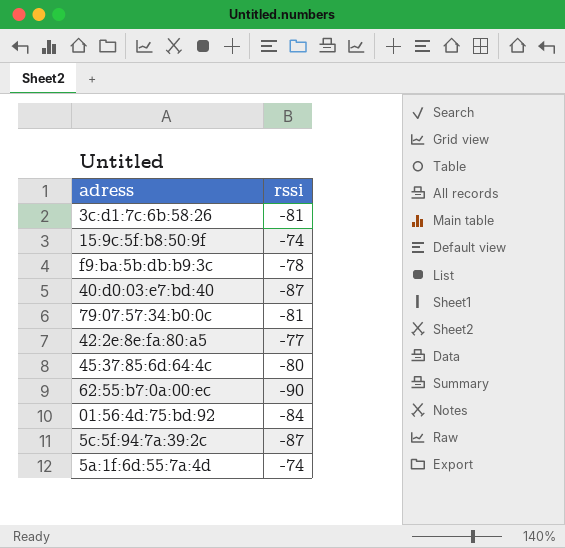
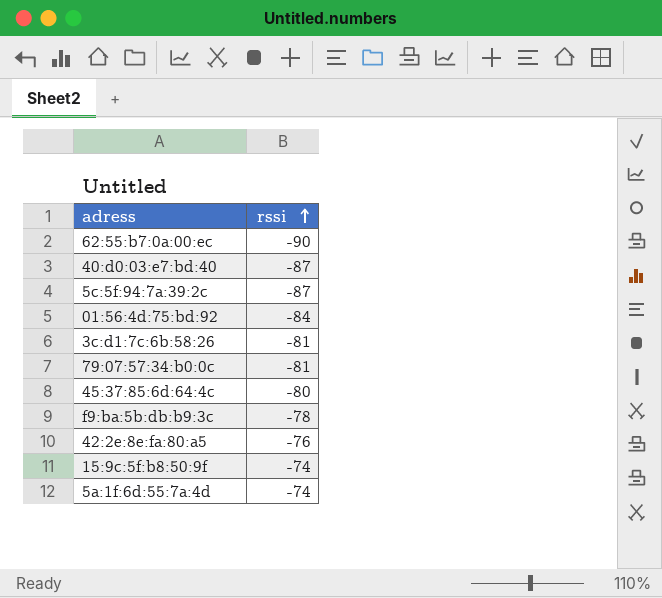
row order: none -> rssi ascending
42:2e:8e:fa:80:a5 | rssi: -77 -> -76

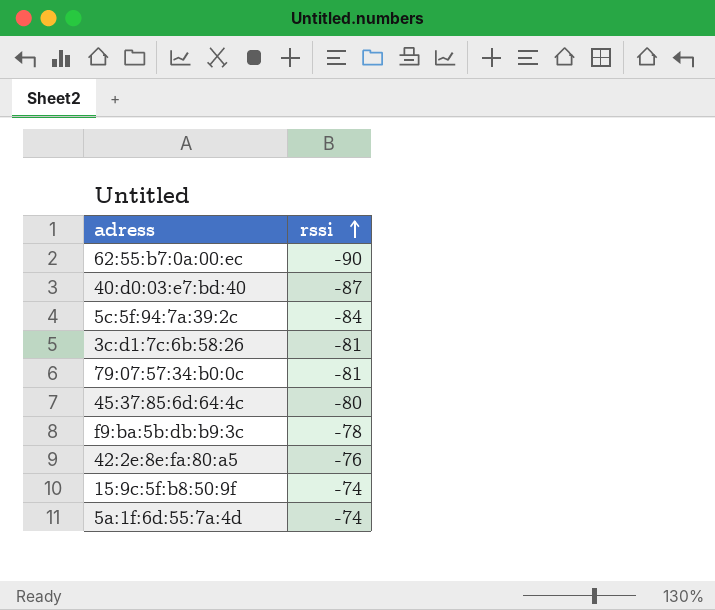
row 01:56:4d:75:bd:92: -84 -> none
5c:5f:94:7a:39:2c | rssi: -87 -> -84

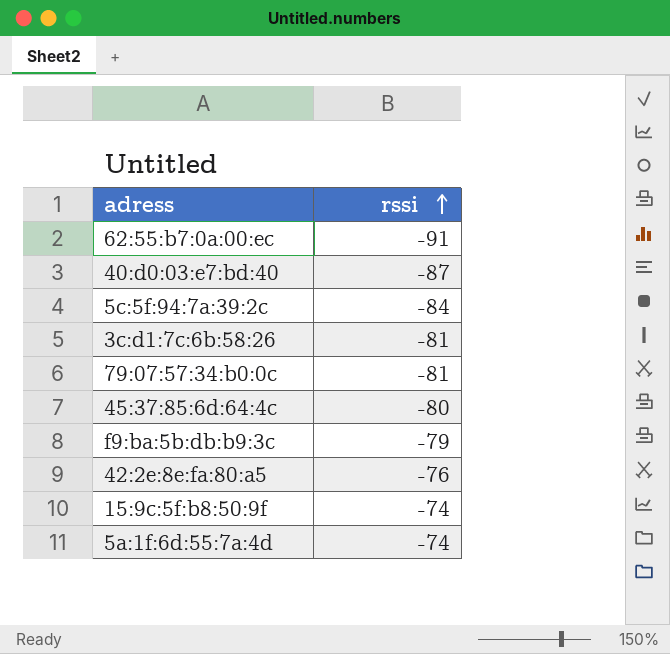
62:55:b7:0a:00:ec | rssi: -90 -> -91
f9:ba:5b:db:b9:3c | rssi: -78 -> -79

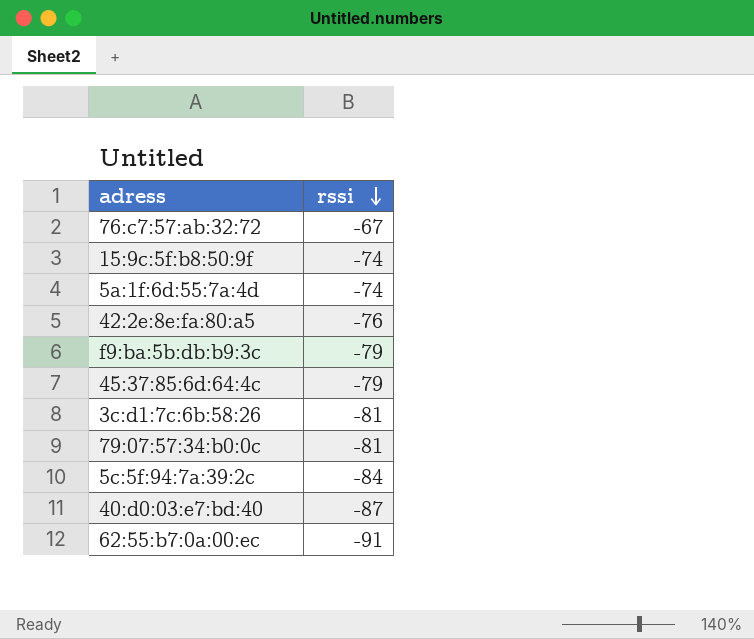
row order: rssi ascending -> rssi descending
row 76:c7:57:ab:32:72: none -> -67
45:37:85:6d:64:4c | rssi: -80 -> -79

